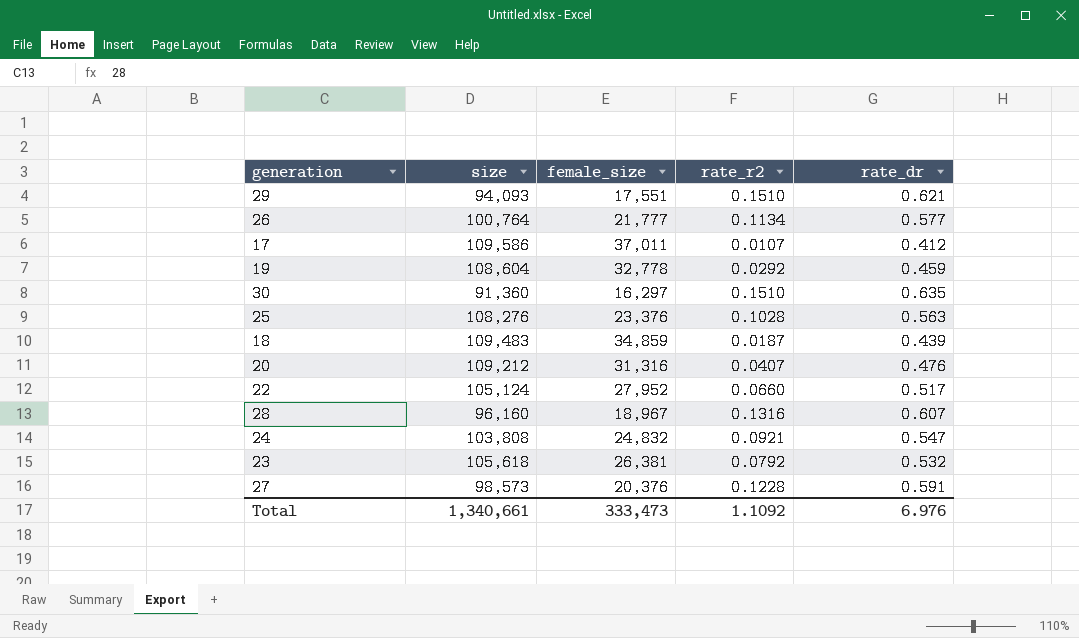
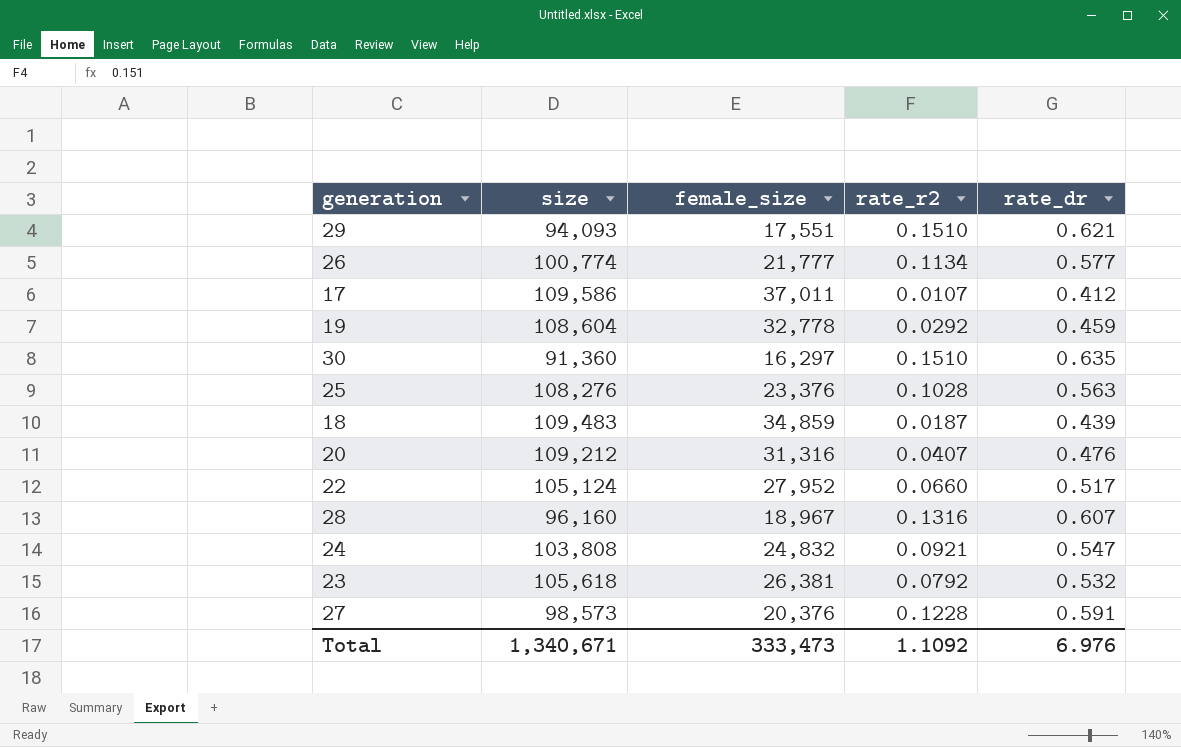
26 | size: 100,764 -> 100,774
Total | size: 1,340,661 -> 1,340,671

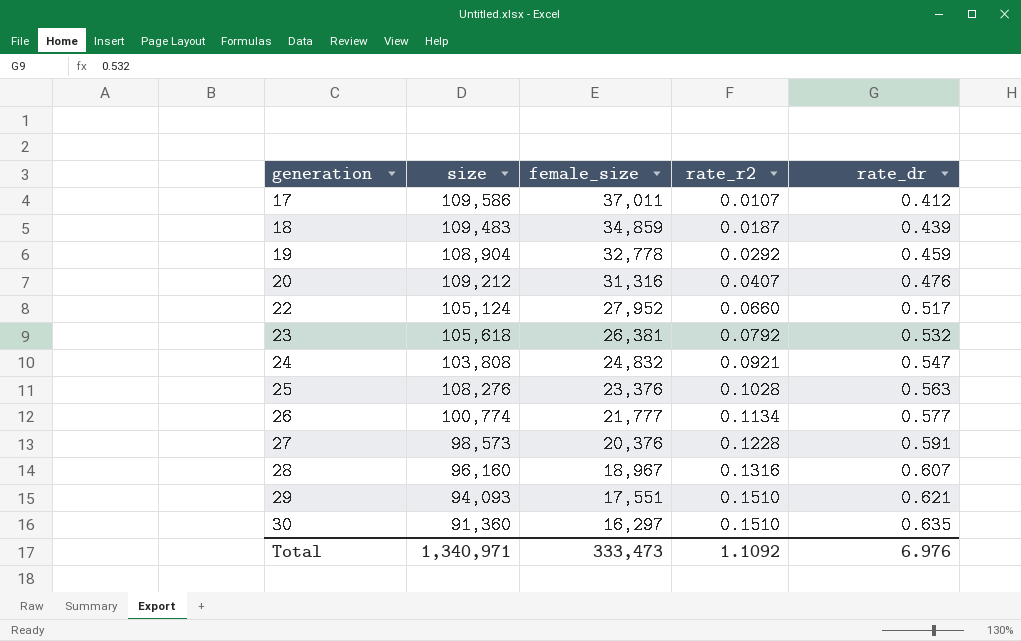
row order: none -> generation ascending
19 | size: 108,604 -> 108,904
Total | size: 1,340,671 -> 1,340,971

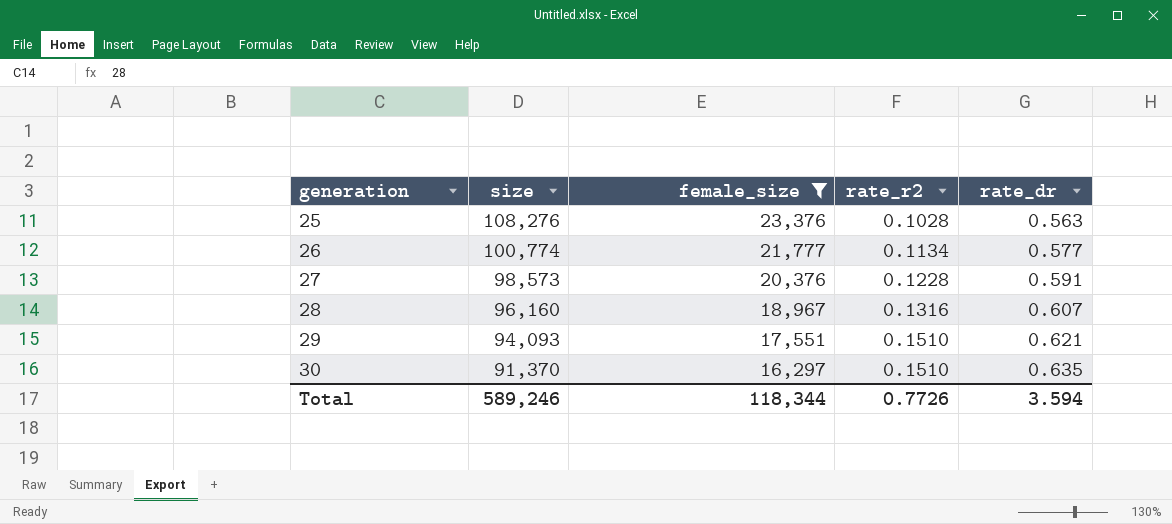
filter: none -> female_size <= 23,376
30 | size: 91,360 -> 91,370
Total | size: 1,340,971 -> 589,246
Total | female_size: 333,473 -> 118,344
Total | rate_r2: 1.1092 -> 0.7726
Total | rate_dr: 6.976 -> 3.594

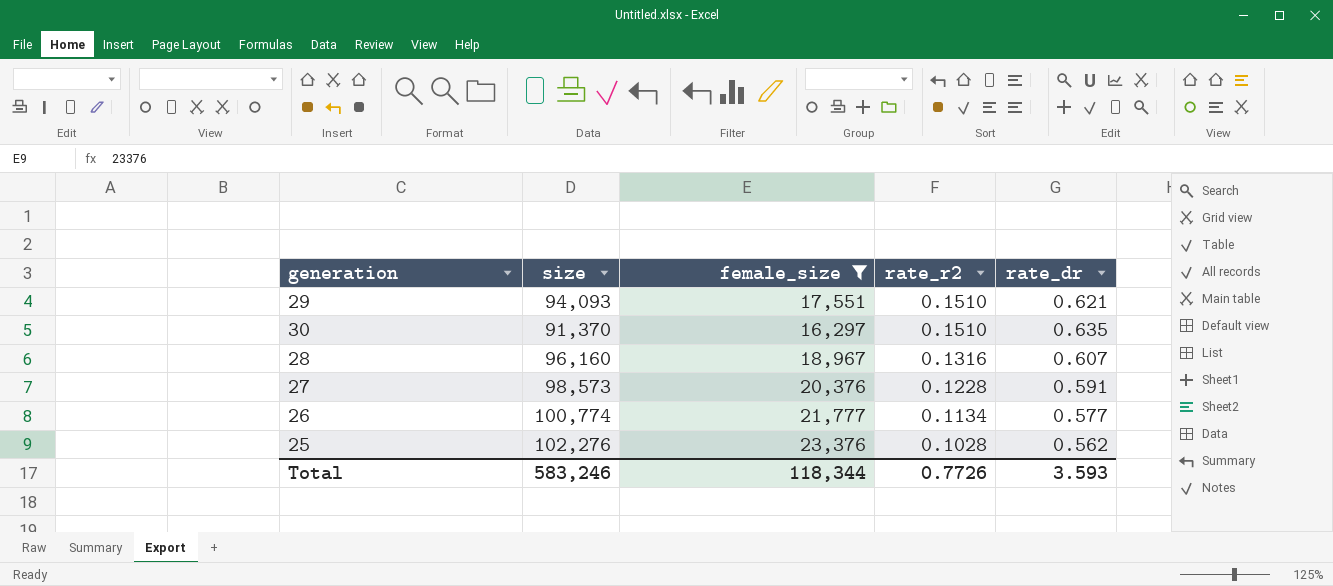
row order: generation ascending -> rate_r2 descending
25 | size: 108,276 -> 102,276
25 | rate_dr: 0.563 -> 0.562
Total | size: 589,246 -> 583,246
Total | rate_dr: 3.594 -> 3.593

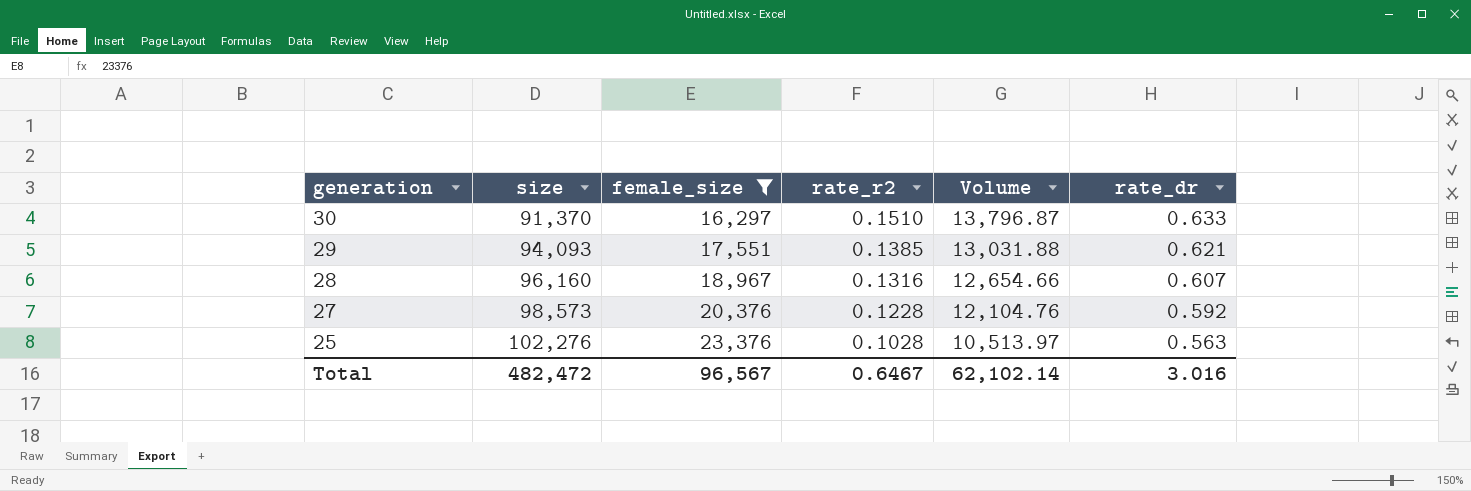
row order: rate_r2 descending -> generation descending
column Volume | formula: none -> [size] * [rate_r2]
row 26: 100,774 | 21,777 | 0.1134 | 0.577 -> none
30 | rate_dr: 0.635 -> 0.633
29 | rate_r2: 0.1510 -> 0.1385
27 | rate_dr: 0.591 -> 0.592
25 | rate_dr: 0.562 -> 0.563
Total | size: 583,246 -> 482,472
Total | female_size: 118,344 -> 96,567
Total | rate_r2: 0.7726 -> 0.6467
Total | rate_dr: 3.593 -> 3.016

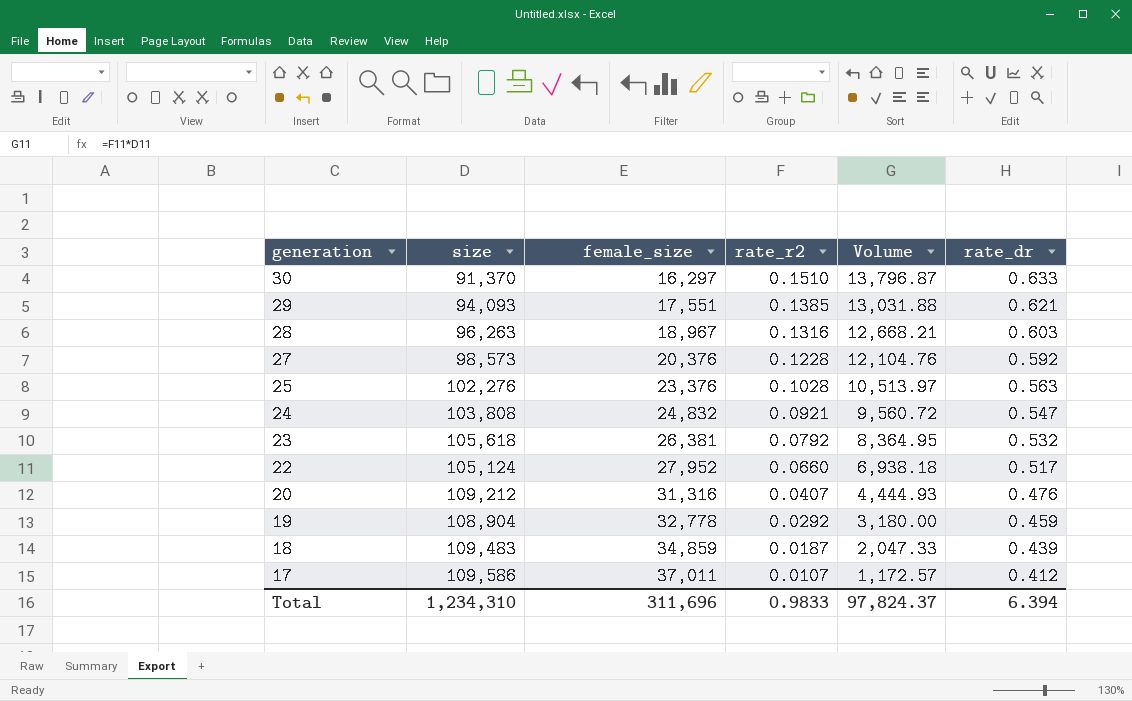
filter: female_size <= 23,376 -> none
28 | size: 96,160 -> 96,263
28 | Volume: 12,654.66 -> 12,668.21
28 | rate_dr: 0.607 -> 0.603
Total | size: 482,472 -> 1,234,310
Total | female_size: 96,567 -> 311,696
Total | rate_r2: 0.6467 -> 0.9833
Total | Volume: 62,102.14 -> 97,824.37
Total | rate_dr: 3.016 -> 6.394

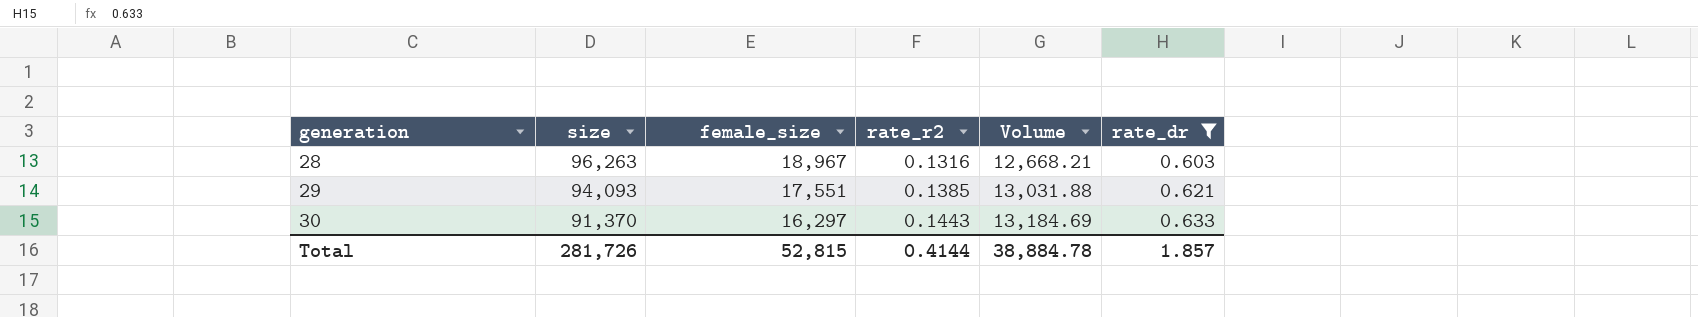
filter: none -> rate_dr >= 0.603
row order: generation descending -> generation ascending
30 | rate_r2: 0.1510 -> 0.1443
30 | Volume: 13,796.87 -> 13,184.69
Total | size: 1,234,310 -> 281,726
Total | female_size: 311,696 -> 52,815
Total | rate_r2: 0.9833 -> 0.4144
Total | Volume: 97,824.37 -> 38,884.78
Total | rate_dr: 6.394 -> 1.857

